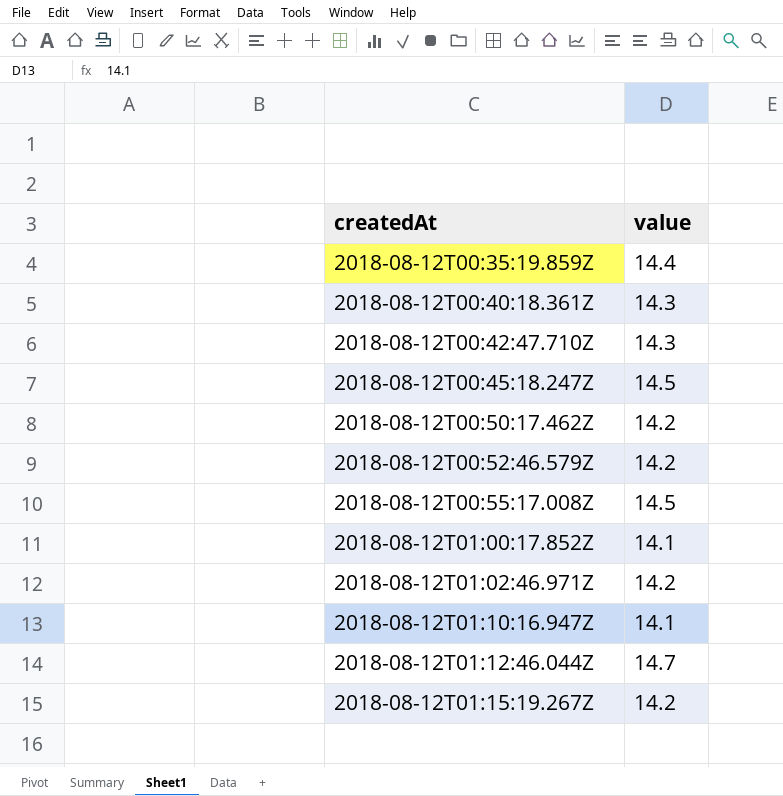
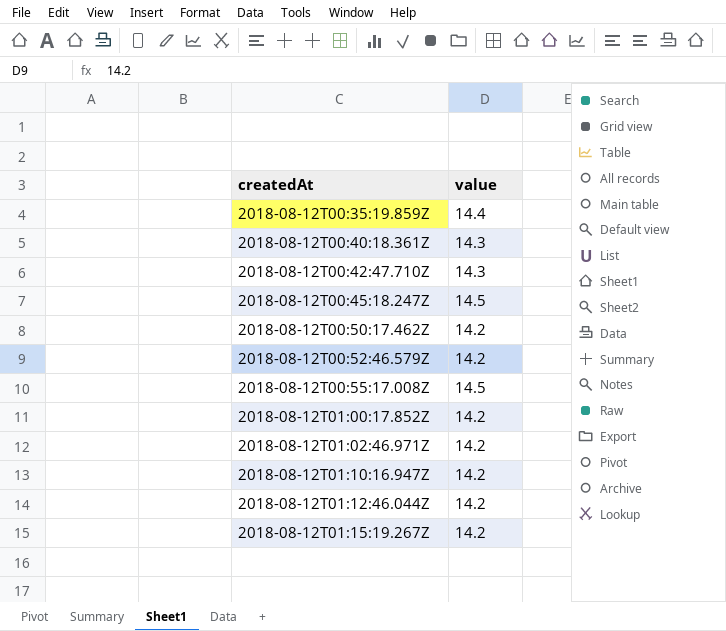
2018-08-12T01:00:17.852Z | value: 14.1 -> 14.2
2018-08-12T01:10:16.947Z | value: 14.1 -> 14.2
2018-08-12T01:12:46.044Z | value: 14.7 -> 14.2

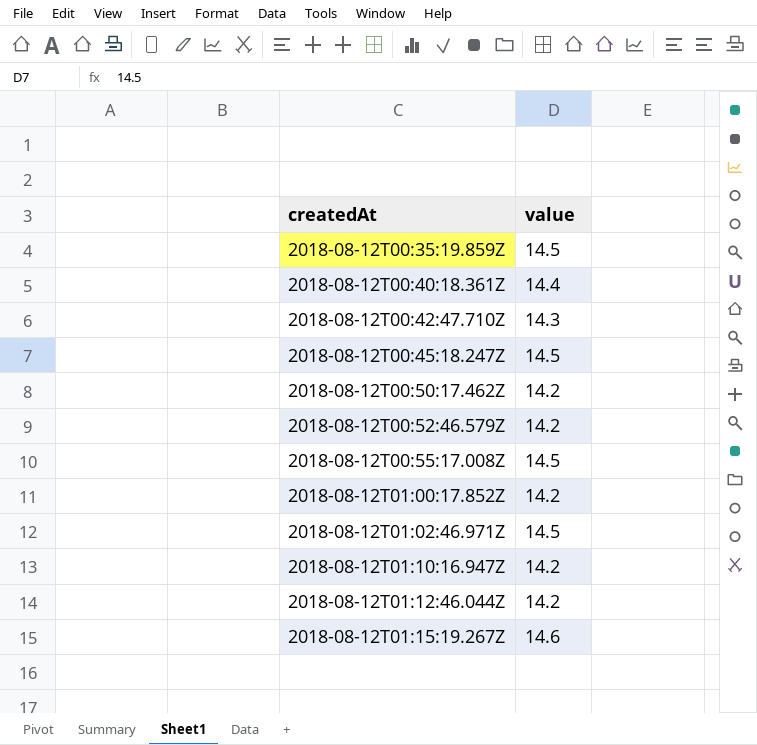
2018-08-12T00:35:19.859Z | value: 14.4 -> 14.5
2018-08-12T00:40:18.361Z | value: 14.3 -> 14.4
2018-08-12T01:02:46.971Z | value: 14.2 -> 14.5
2018-08-12T01:15:19.267Z | value: 14.2 -> 14.6

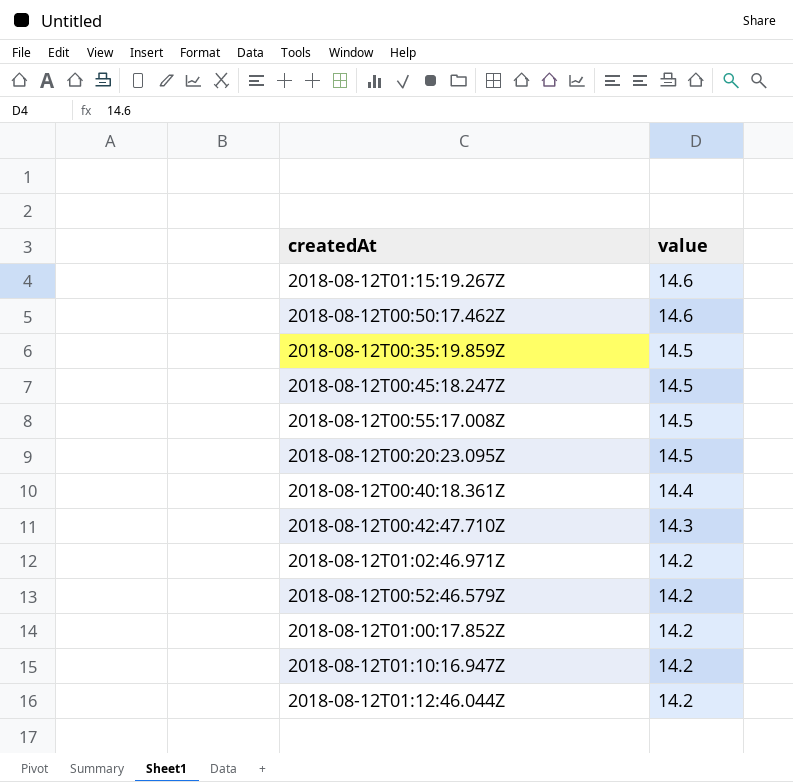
row order: createdAt ascending -> value descending
2018-08-12T00:50:17.462Z | value: 14.2 -> 14.6
row 2018-08-12T00:20:23.095Z: none -> 14.5
2018-08-12T01:02:46.971Z | value: 14.5 -> 14.2

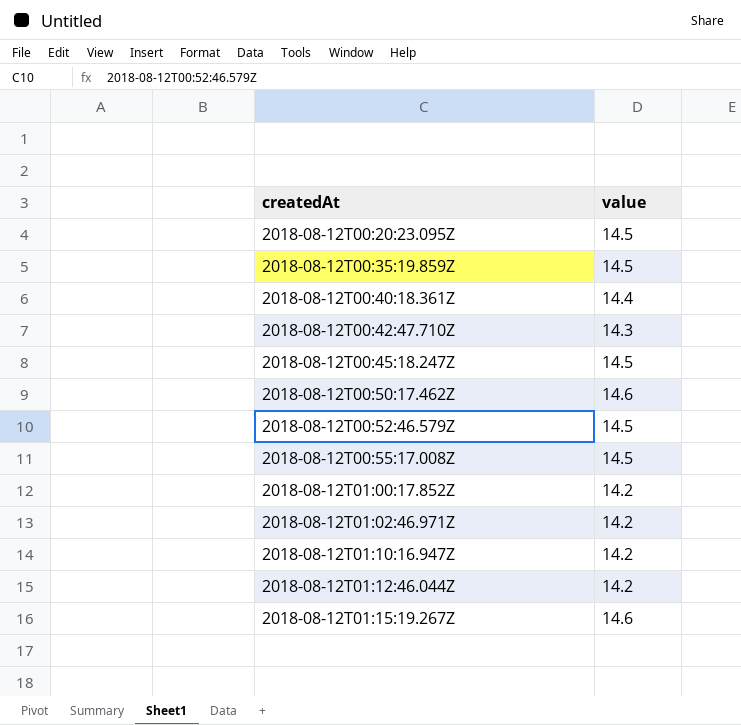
row order: value descending -> createdAt ascending
2018-08-12T00:52:46.579Z | value: 14.2 -> 14.5

